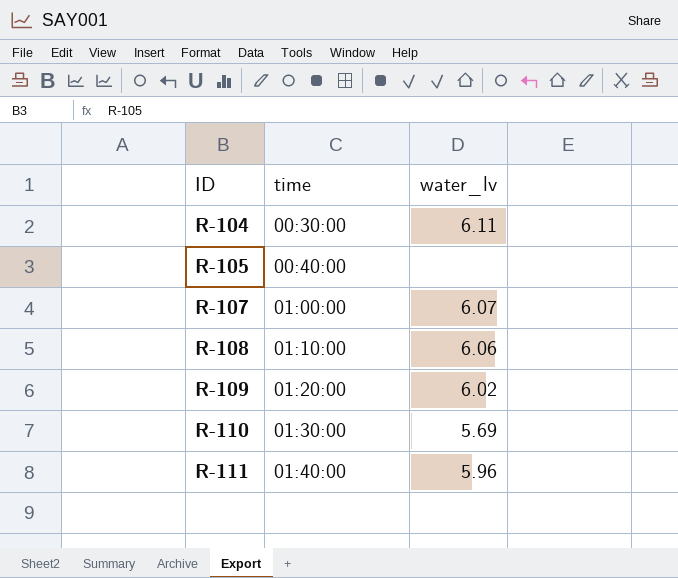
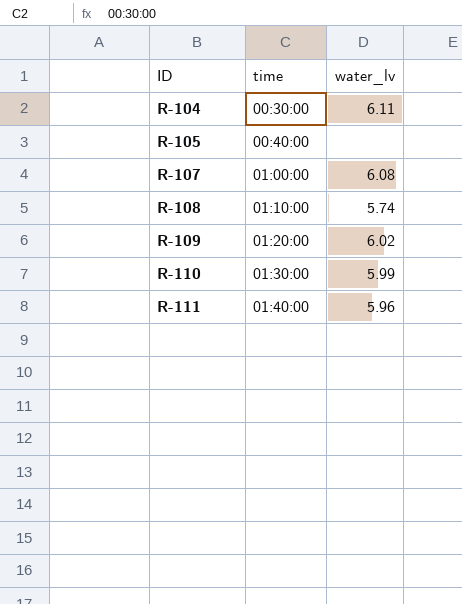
R-107 | water_lv: 6.07 -> 6.08
R-108 | water_lv: 6.06 -> 5.74
R-110 | water_lv: 5.69 -> 5.99

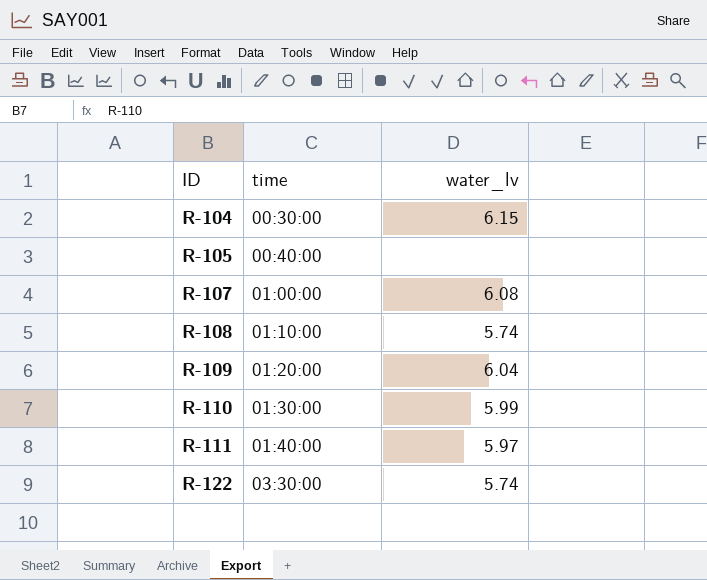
R-104 | water_lv: 6.11 -> 6.15
R-109 | water_lv: 6.02 -> 6.04
R-111 | water_lv: 5.96 -> 5.97
row R-122: none -> 03:30:00 | 5.74

